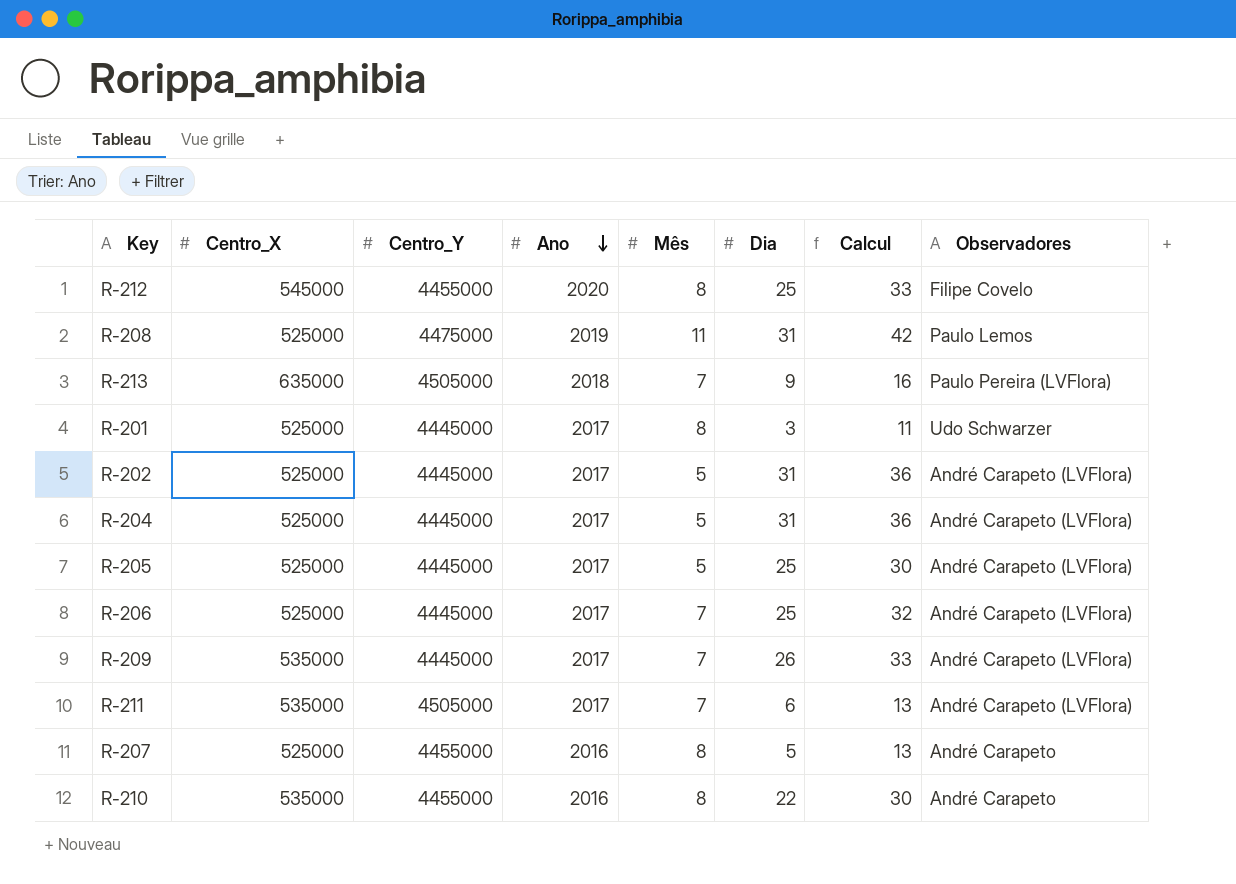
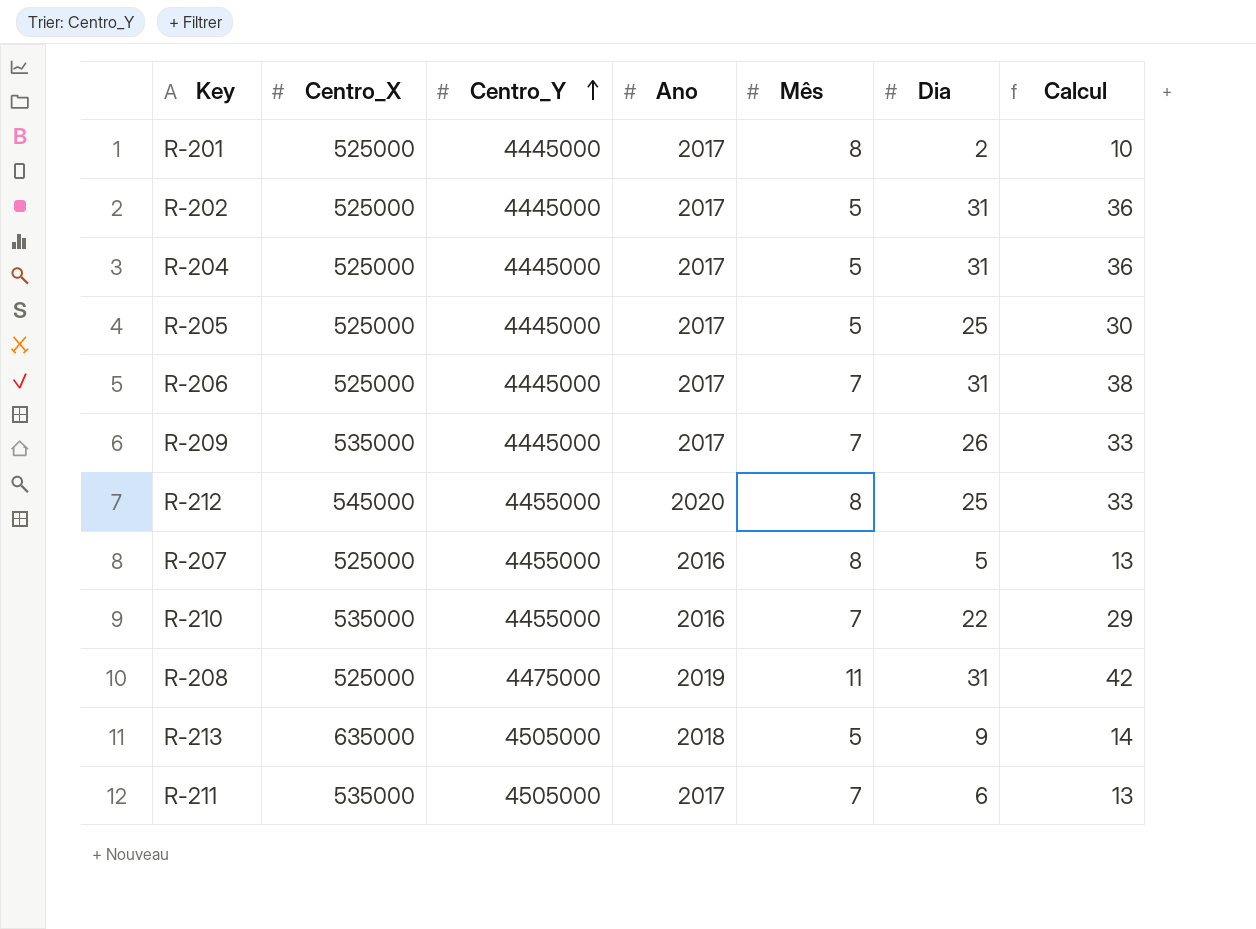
row order: Ano descending -> Centro_Y ascending
column Observadores | position: 8 -> none
R-201 | Dia: 3 -> 2
R-201 | Calcul: 11 -> 10
R-206 | Dia: 25 -> 31
R-206 | Calcul: 32 -> 38
R-210 | Mês: 8 -> 7
R-210 | Calcul: 30 -> 29
R-213 | Mês: 7 -> 5
R-213 | Calcul: 16 -> 14

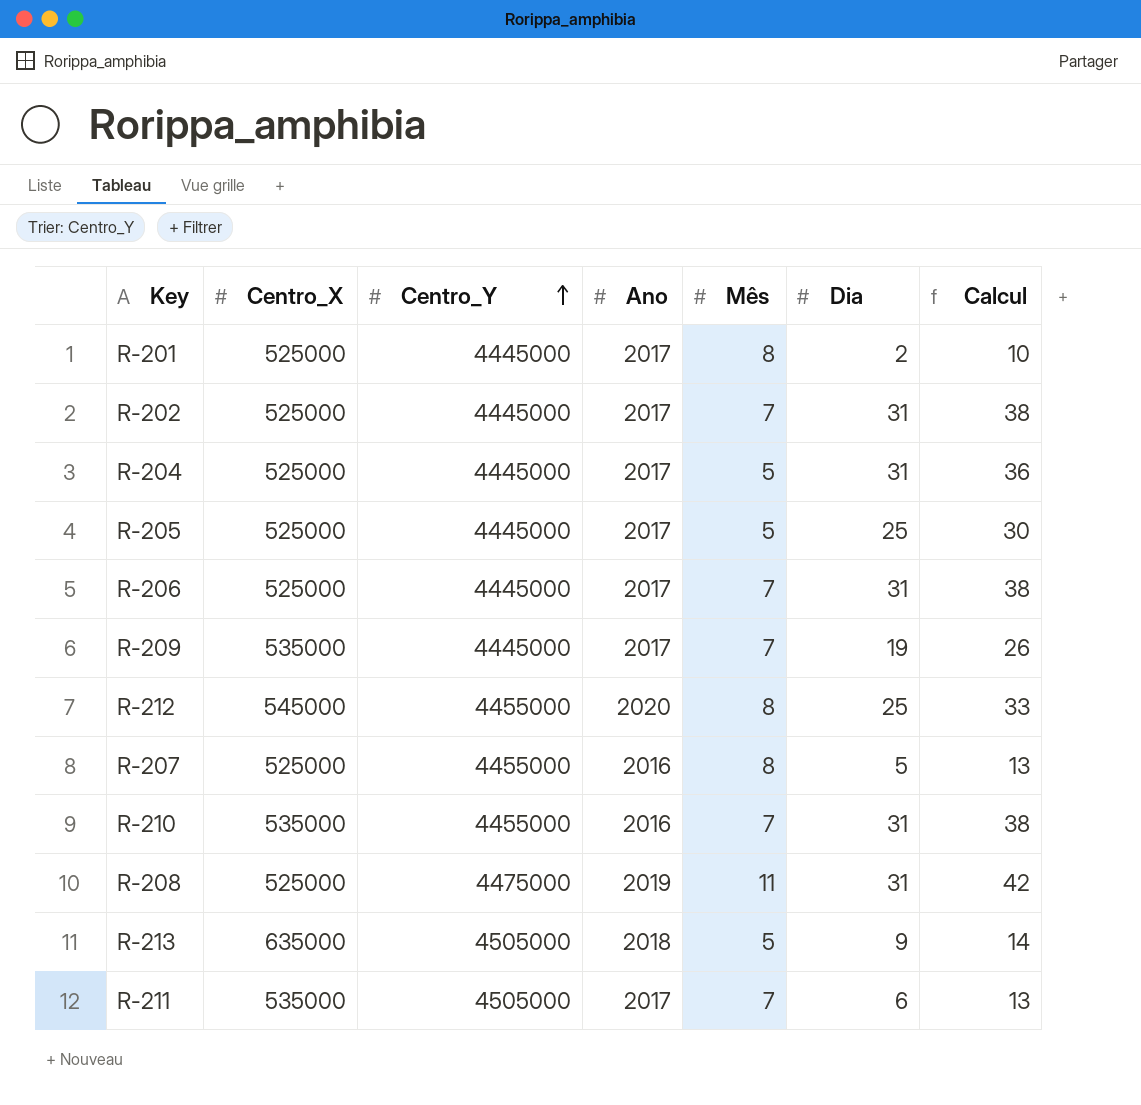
R-202 | Mês: 5 -> 7
R-202 | Calcul: 36 -> 38
R-209 | Dia: 26 -> 19
R-209 | Calcul: 33 -> 26
R-210 | Dia: 22 -> 31
R-210 | Calcul: 29 -> 38

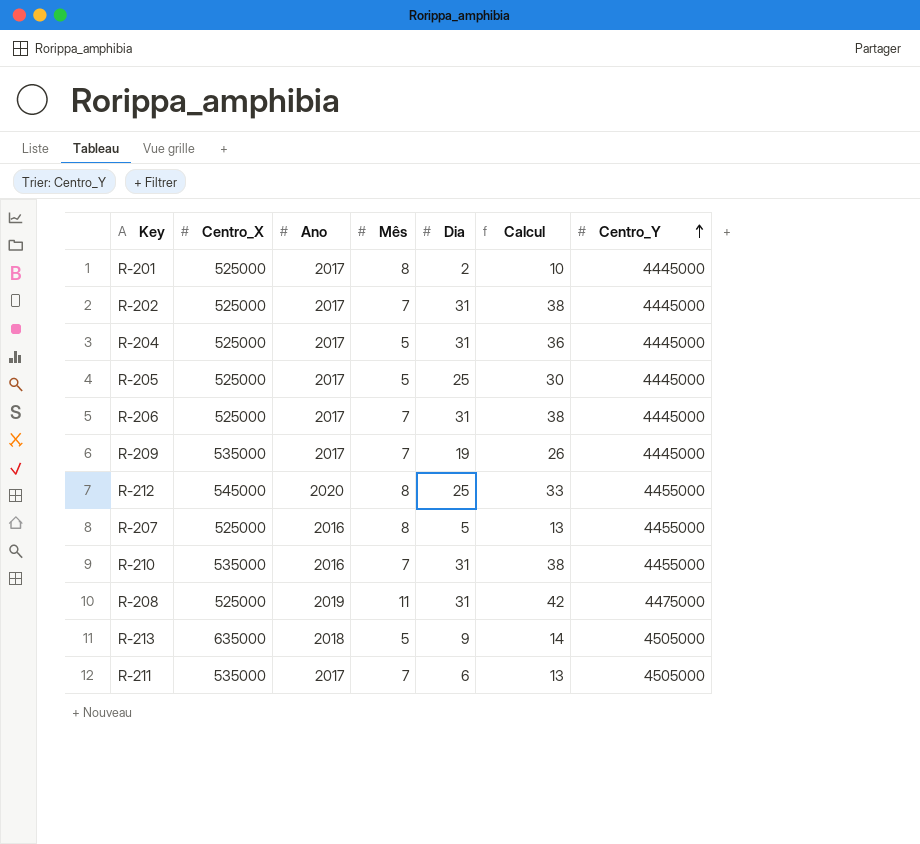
column Centro_Y | position: 3 -> 7

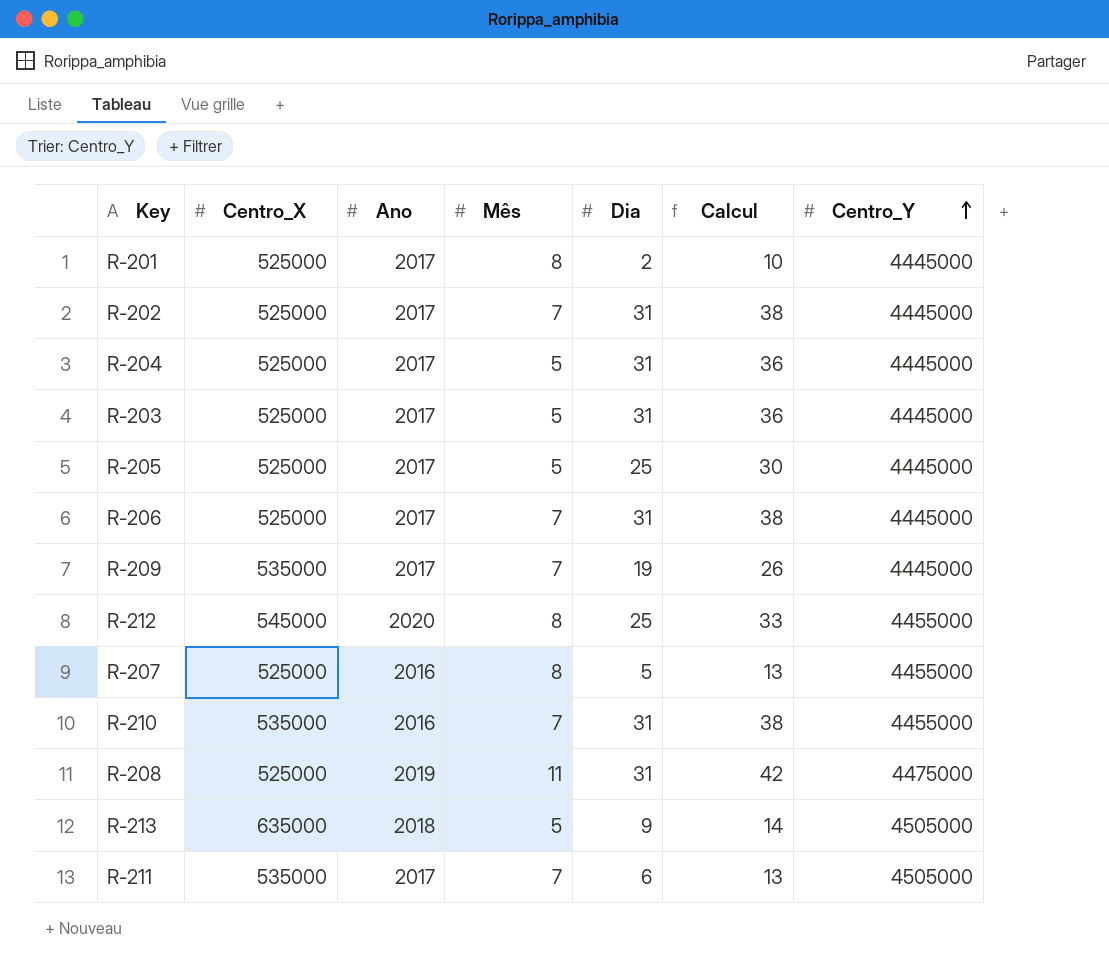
row R-203: none -> 525000 | 2017 | 5 | 31 | 36 | 4445000

